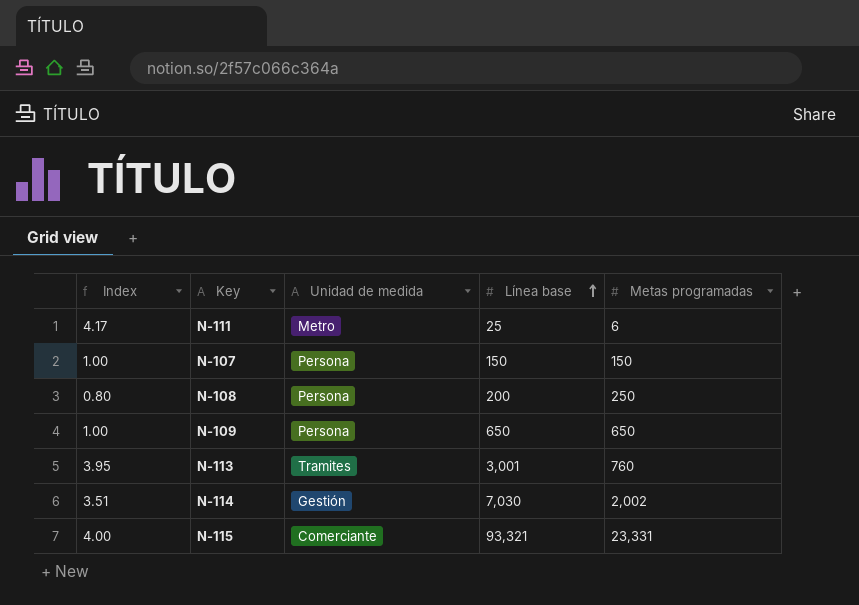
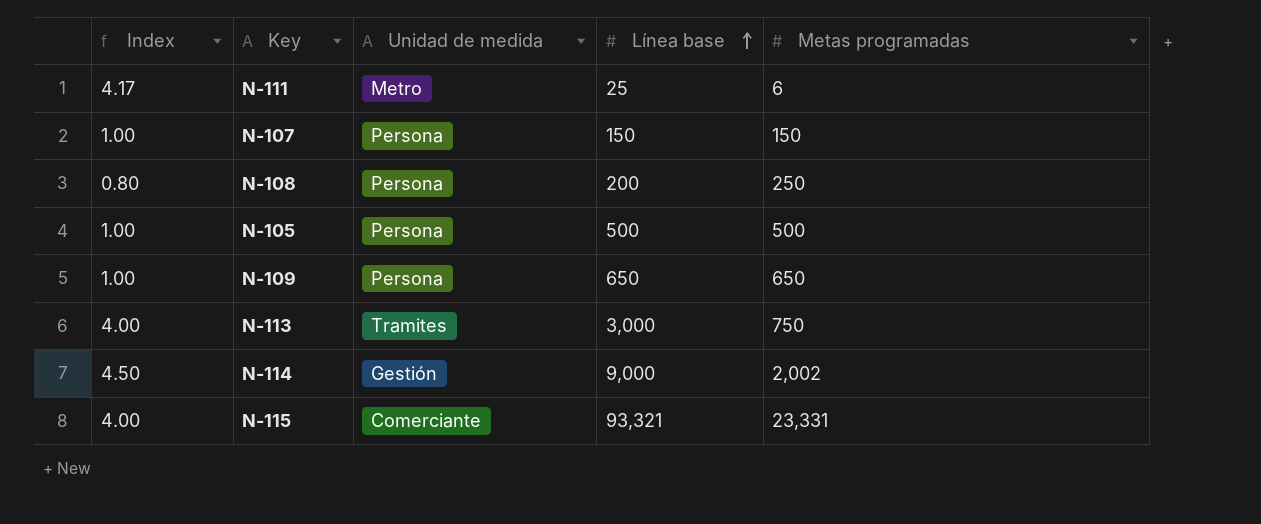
row N-105: none -> 1.00 | Persona | 500 | 500
N-113 | Index: 3.95 -> 4.00
N-113 | Línea base: 3,001 -> 3,000
N-113 | Metas programadas: 760 -> 750
N-114 | Index: 3.51 -> 4.50
N-114 | Línea base: 7,030 -> 9,000

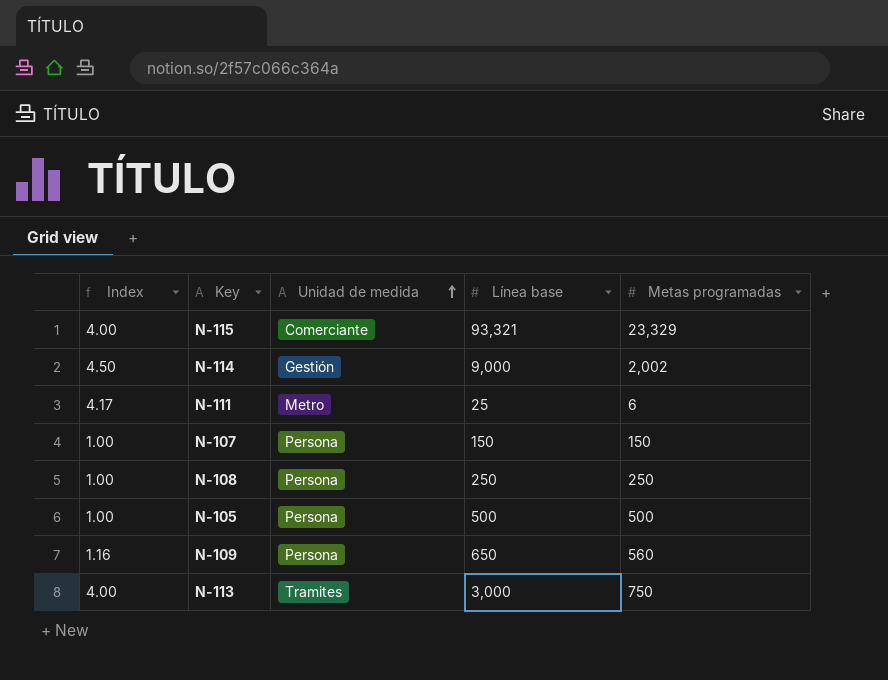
row order: Línea base ascending -> Unidad de medida ascending
N-115 | Metas programadas: 23,331 -> 23,329
N-108 | Index: 0.80 -> 1.00
N-108 | Línea base: 200 -> 250
N-109 | Index: 1.00 -> 1.16
N-109 | Metas programadas: 650 -> 560

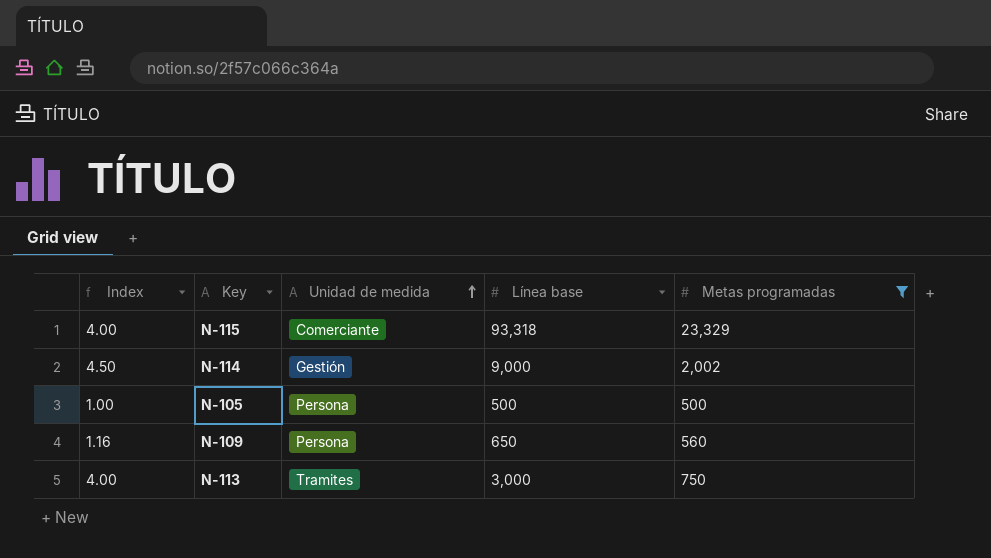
filter: none -> Metas programadas >= 500
N-115 | Línea base: 93,321 -> 93,318

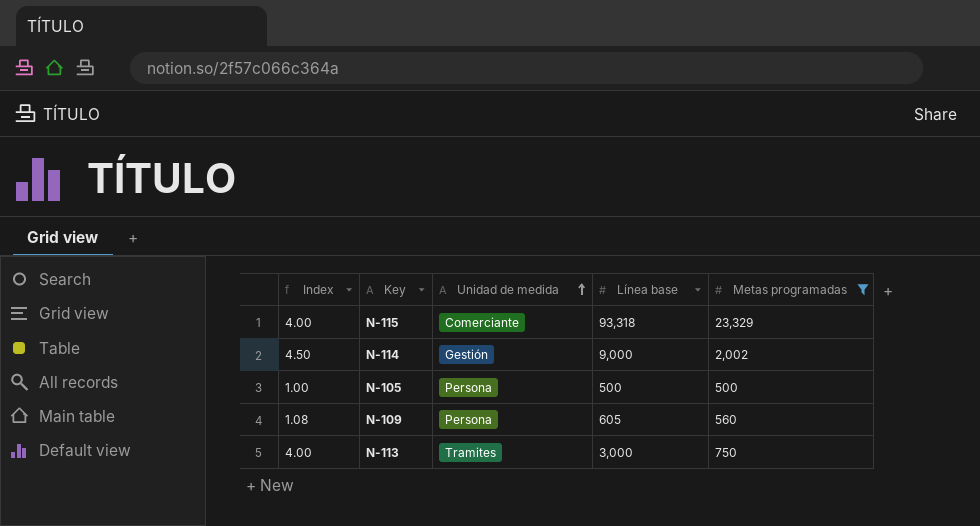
N-109 | Index: 1.16 -> 1.08
N-109 | Línea base: 650 -> 605

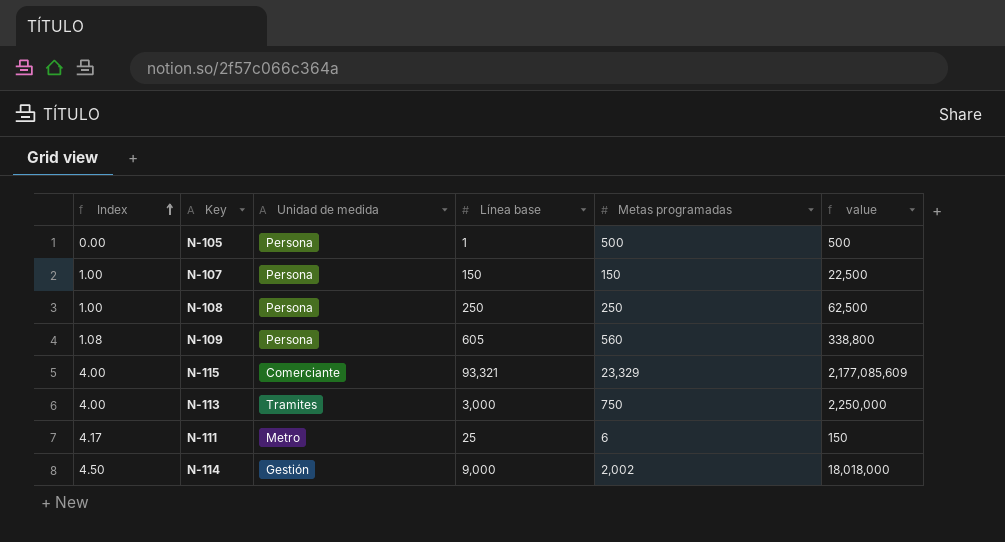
filter: Metas programadas >= 500 -> none
row order: Unidad de medida ascending -> Index ascending
column value | formula: none -> [Línea base] * [Metas programadas]
N-105 | Index: 1.00 -> 0.00
N-105 | Línea base: 500 -> 1
N-115 | Línea base: 93,318 -> 93,321

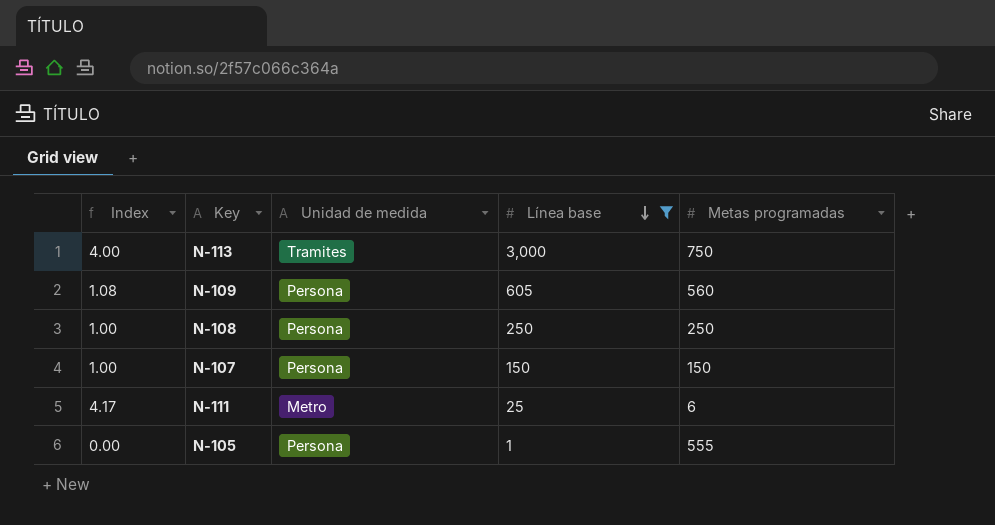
filter: none -> Línea base <= 3,000
row order: Index ascending -> Línea base descending
column value | formula: [Línea base] * [Metas programadas] -> none
N-105 | Metas programadas: 500 -> 555

